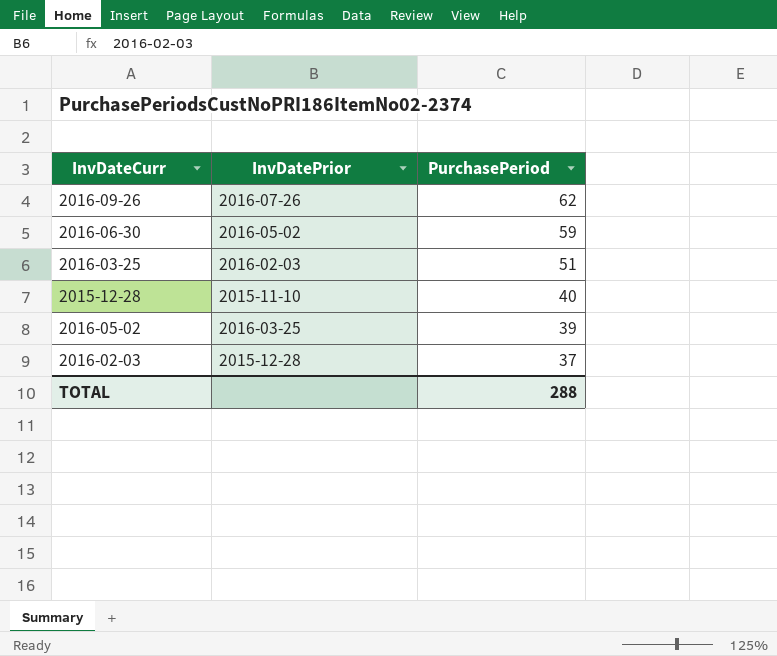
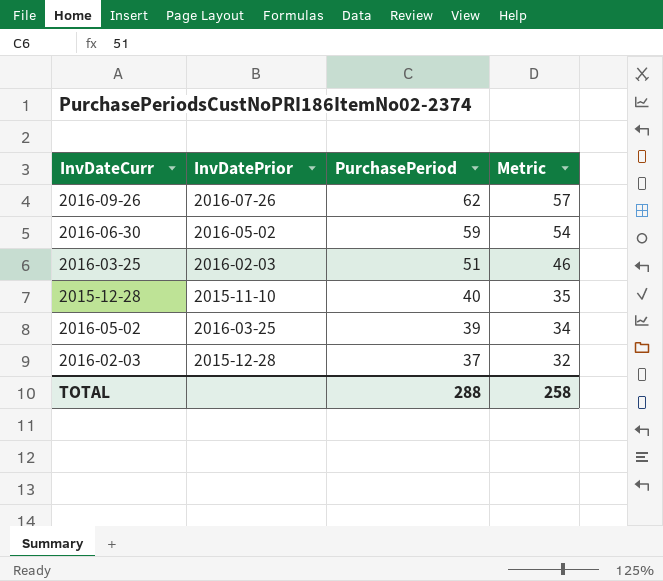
column Metric | formula: none -> [PurchasePeriod] - 5

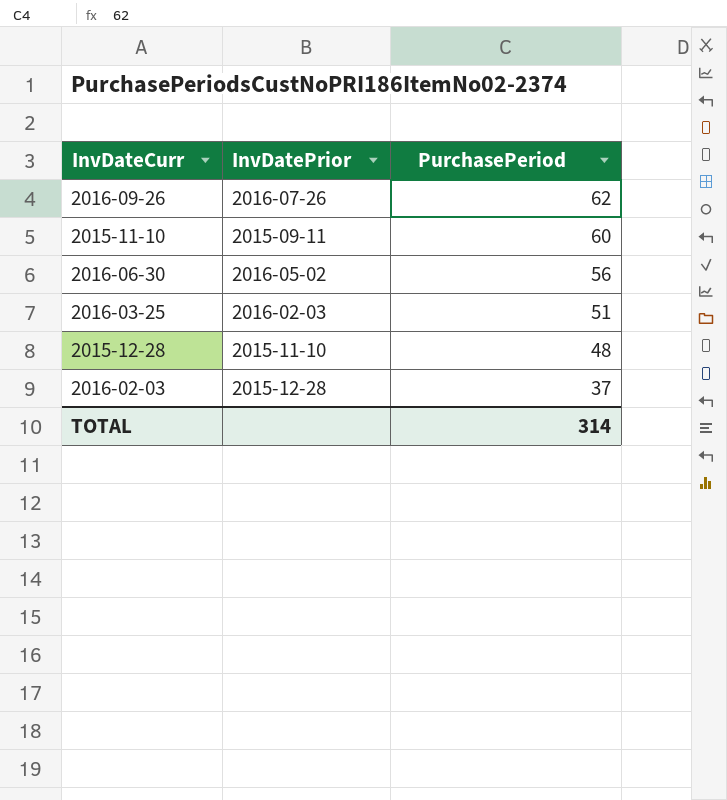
column Metric | formula: [PurchasePeriod] - 5 -> none
row 2016-05-02: 2016-03-25 | 39 | 34 -> none
row 2015-11-10: none -> 2015-09-11 | 60
2016-06-30 | PurchasePeriod: 59 -> 56
2015-12-28 | PurchasePeriod: 40 -> 48
TOTAL | PurchasePeriod: 288 -> 314

